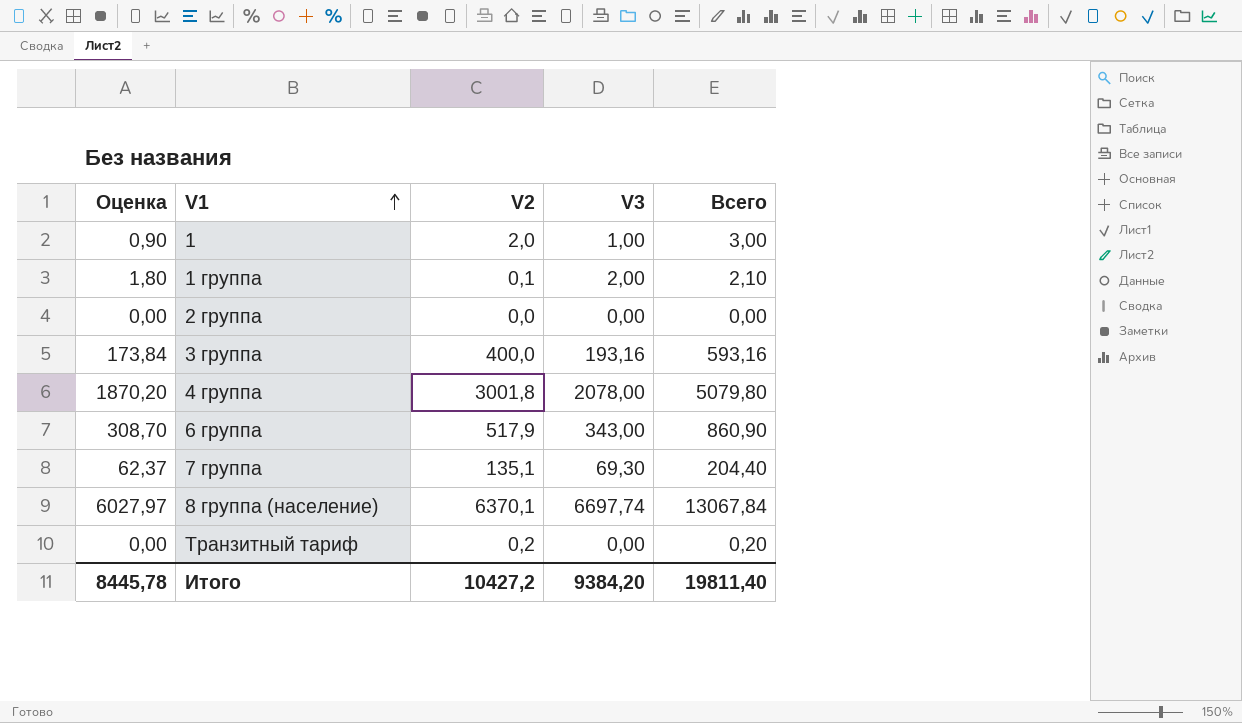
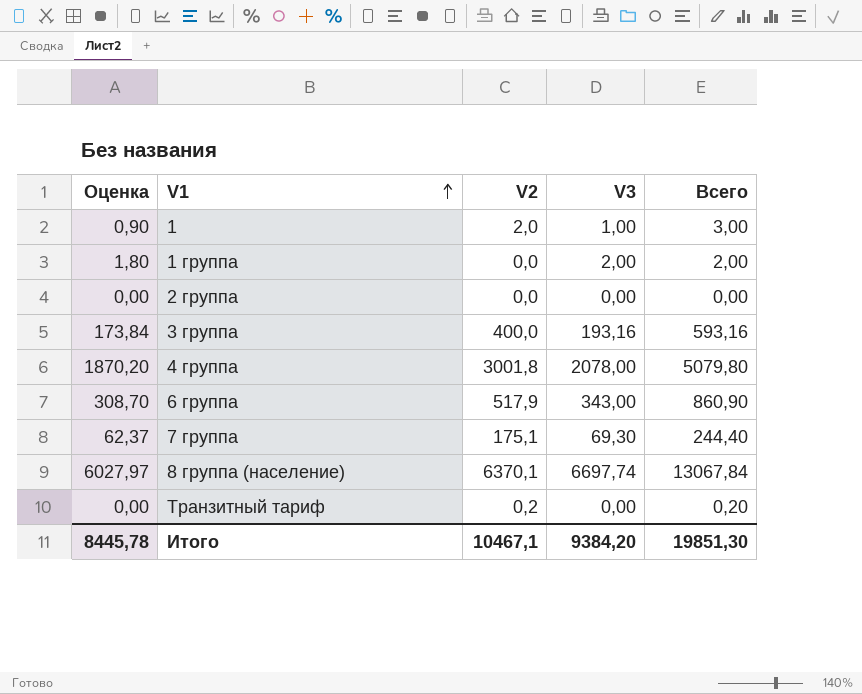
1 группа | V2: 0,1 -> 0,0
1 группа | Всего: 2,10 -> 2,00
7 группа | V2: 135,1 -> 175,1
7 группа | Всего: 204,40 -> 244,40
Итого | V2: 10427,2 -> 10467,1
Итого | Всего: 19811,40 -> 19851,30

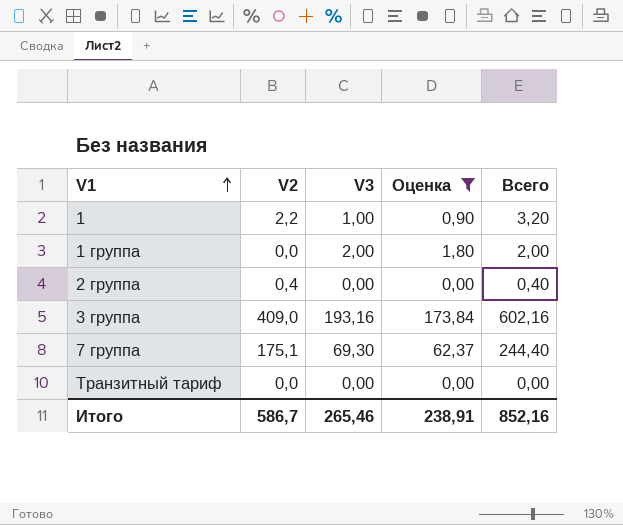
filter: none -> Оценка <= 173,84
column Оценка | position: 1 -> 4
1 | V2: 2,0 -> 2,2
1 | Всего: 3,00 -> 3,20
2 группа | V2: 0,0 -> 0,4
2 группа | Всего: 0,00 -> 0,40
3 группа | V2: 400,0 -> 409,0
3 группа | Всего: 593,16 -> 602,16
Транзитный тариф | V2: 0,2 -> 0,0
Транзитный тариф | Всего: 0,20 -> 0,00
Итого | V2: 10467,1 -> 586,7
Итого | V3: 9384,20 -> 265,46
Итого | Оценка: 8445,78 -> 238,91
Итого | Всего: 19851,30 -> 852,16

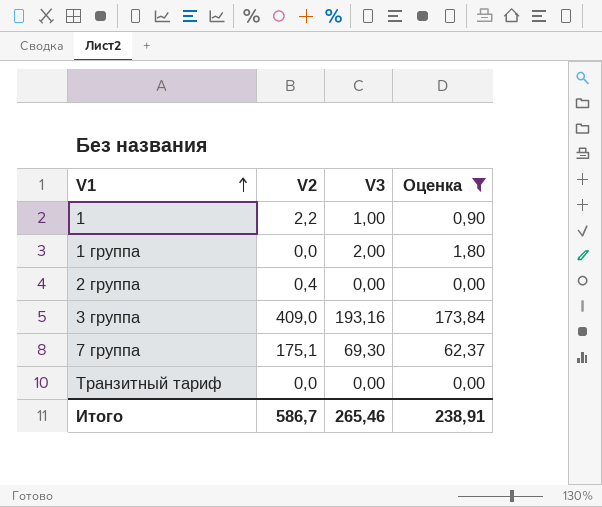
column Всего | formula: [V2] + [V3] -> none

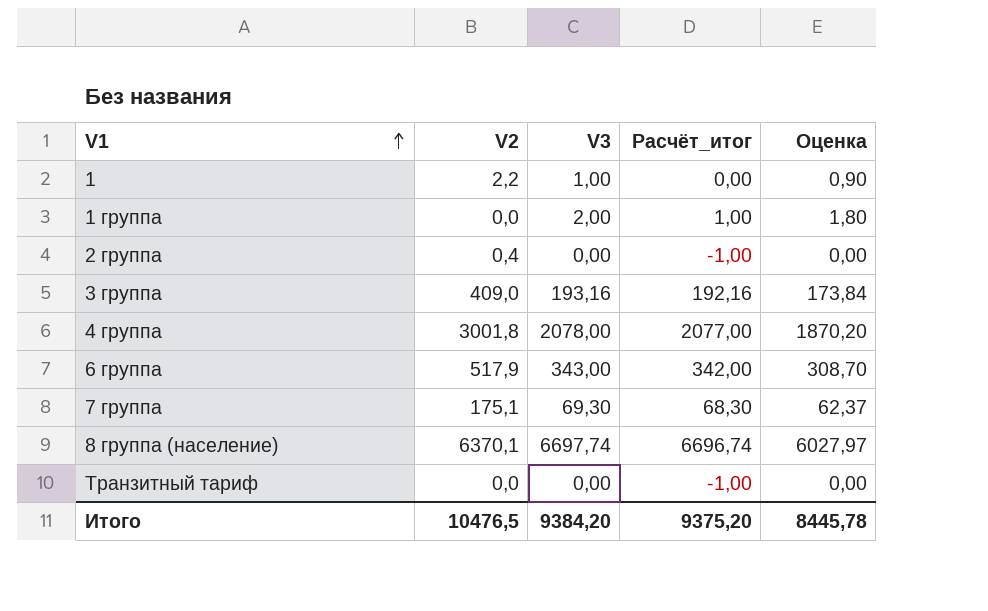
filter: Оценка <= 173,84 -> none
column Расчёт_итог | formula: none -> [V3] - 1
Итого | V2: 586,7 -> 10476,5
Итого | V3: 265,46 -> 9384,20
Итого | Оценка: 238,91 -> 8445,78

